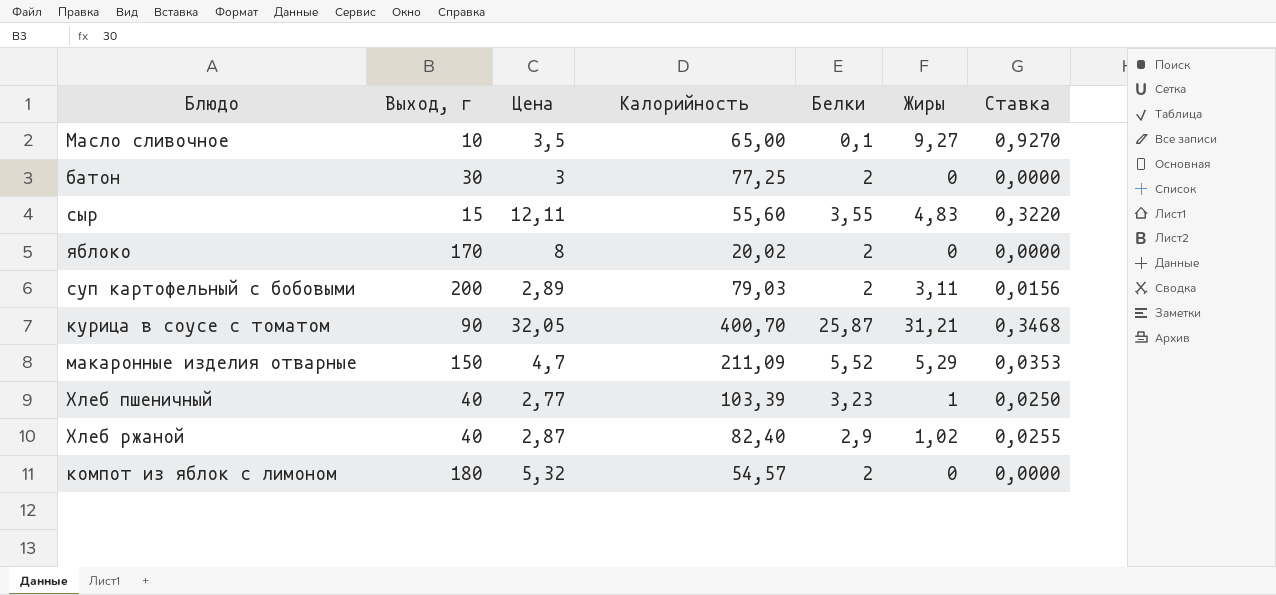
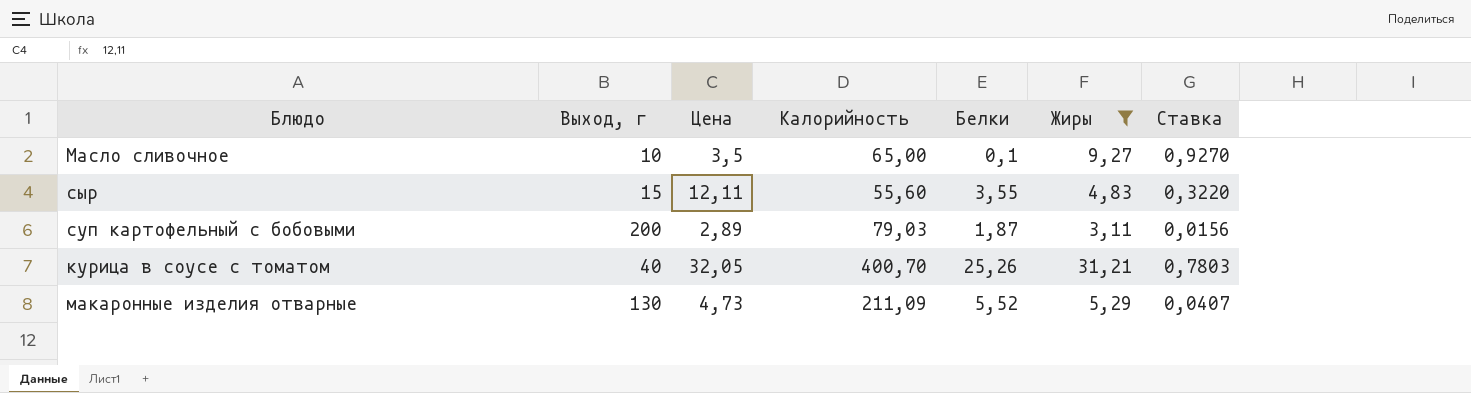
filter: none -> Жиры >= 3,11
суп картофельный с бобовыми | Белки: 2 -> 1,87
курица в соусе с томатом | Выход, г: 90 -> 40
курица в соусе с томатом | Белки: 25,87 -> 25,26
курица в соусе с томатом | Ставка: 0,3468 -> 0,7803
макаронные изделия отварные | Выход, г: 150 -> 130
макаронные изделия отварные | Цена: 4,7 -> 4,73
макаронные изделия отварные | Ставка: 0,0353 -> 0,0407

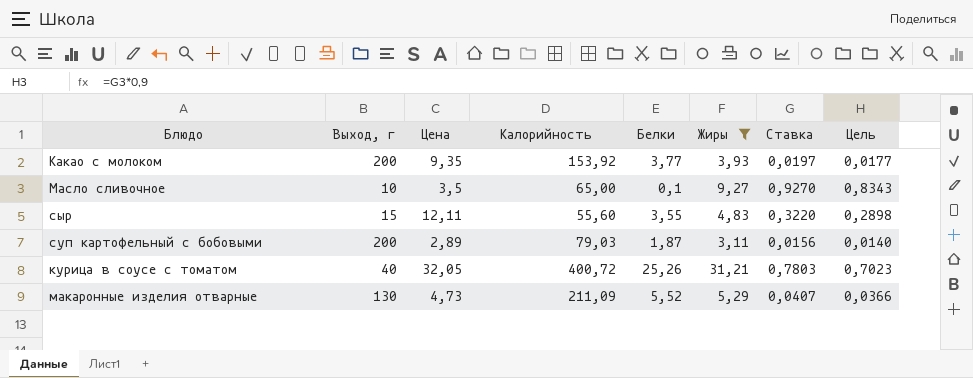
column Цель | formula: none -> [Ставка] * 0,9
row Какао с молоком: none -> 200 | 9,35 | 153,92 | 3,77 | 3,93 | 0,0197 | 0,0177
курица в соусе с томатом | Калорийность: 400,70 -> 400,72

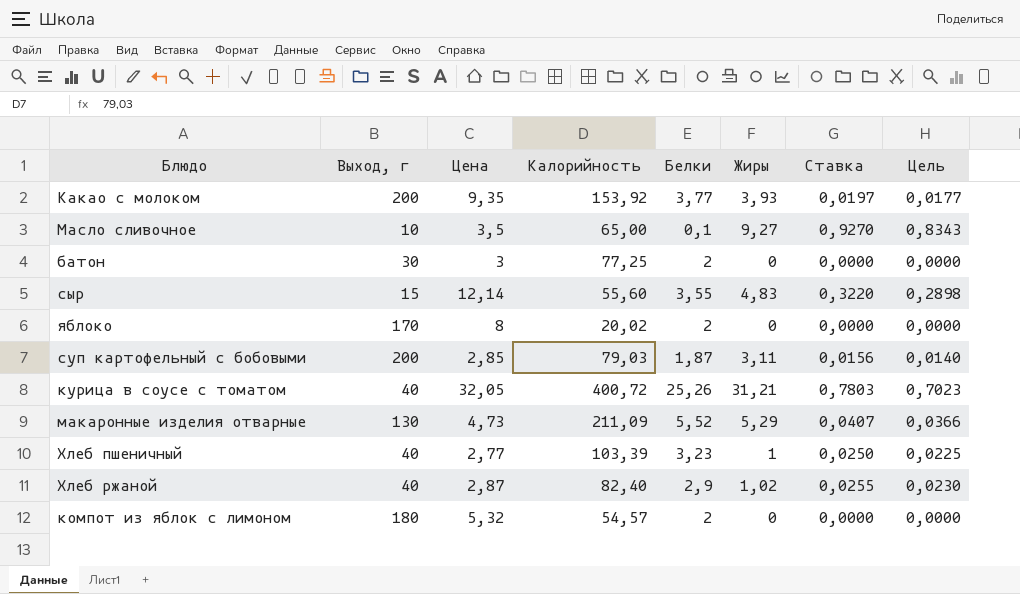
filter: Жиры >= 3,11 -> none
сыр | Цена: 12,11 -> 12,14
суп картофельный с бобовыми | Цена: 2,89 -> 2,85

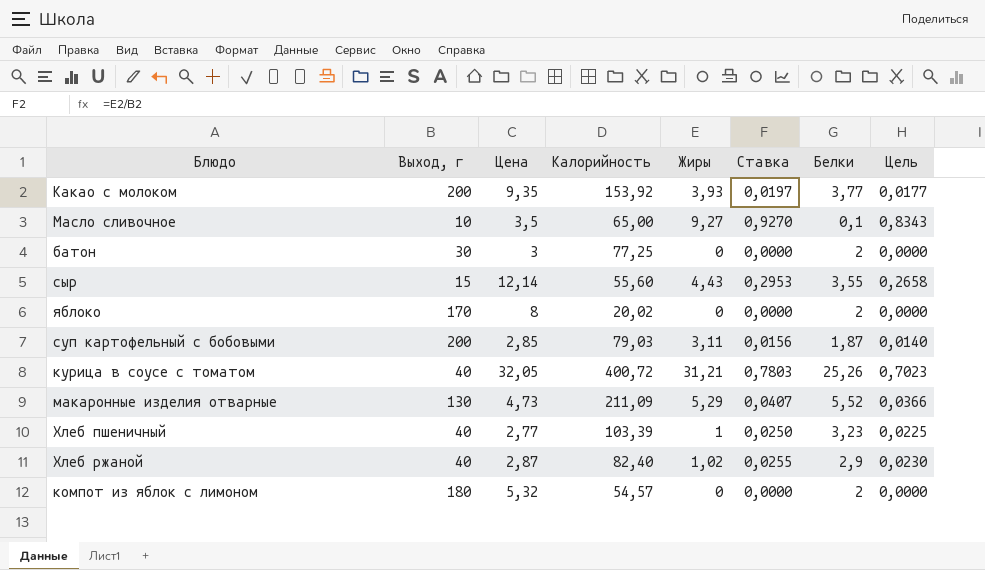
column Белки | position: 5 -> 7
сыр | Жиры: 4,83 -> 4,43
сыр | Ставка: 0,3220 -> 0,2953
сыр | Цель: 0,2898 -> 0,2658

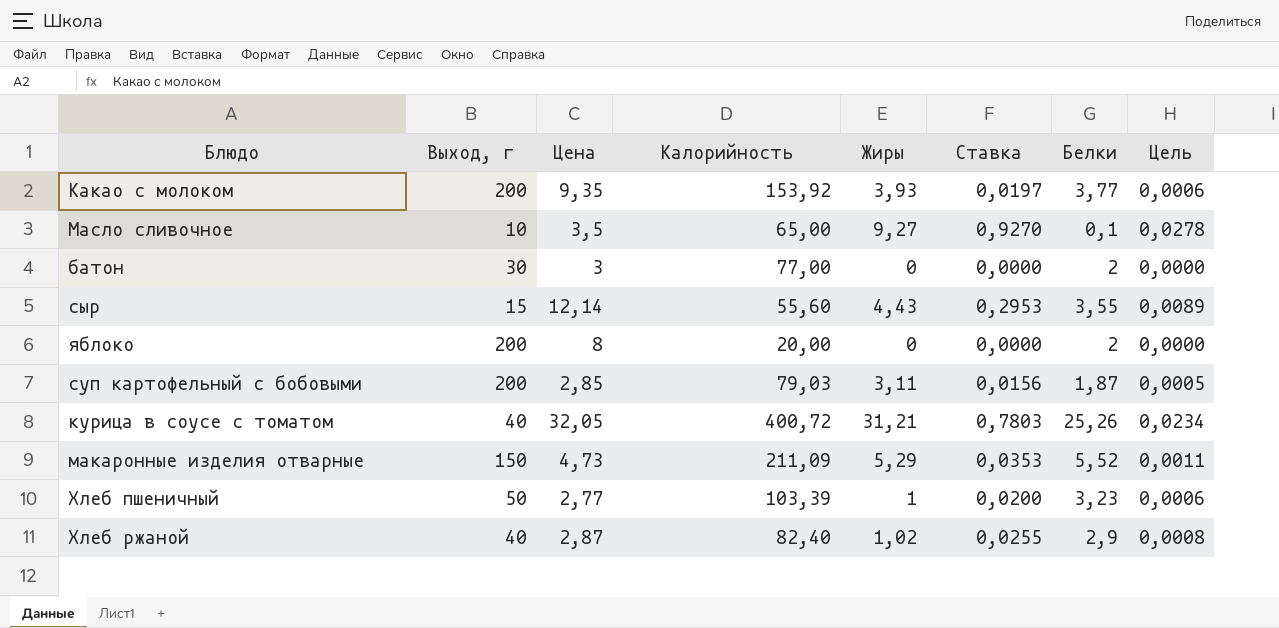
column Цель | formula: [Ставка] * 0,9 -> [Ставка] * 0,03
row компот из яблок с лимоном: 180 | 5,32 | 54,57 | 0 | 0,0000 | 2 | 0,0000 -> none
батон | Калорийность: 77,25 -> 77,00
яблоко | Выход, г: 170 -> 200
яблоко | Калорийность: 20,02 -> 20,00
макаронные изделия отварные | Выход, г: 130 -> 150
макаронные изделия отварные | Ставка: 0,0407 -> 0,0353
Хлеб пшеничный | Выход, г: 40 -> 50
Хлеб пшеничный | Ставка: 0,0250 -> 0,0200

